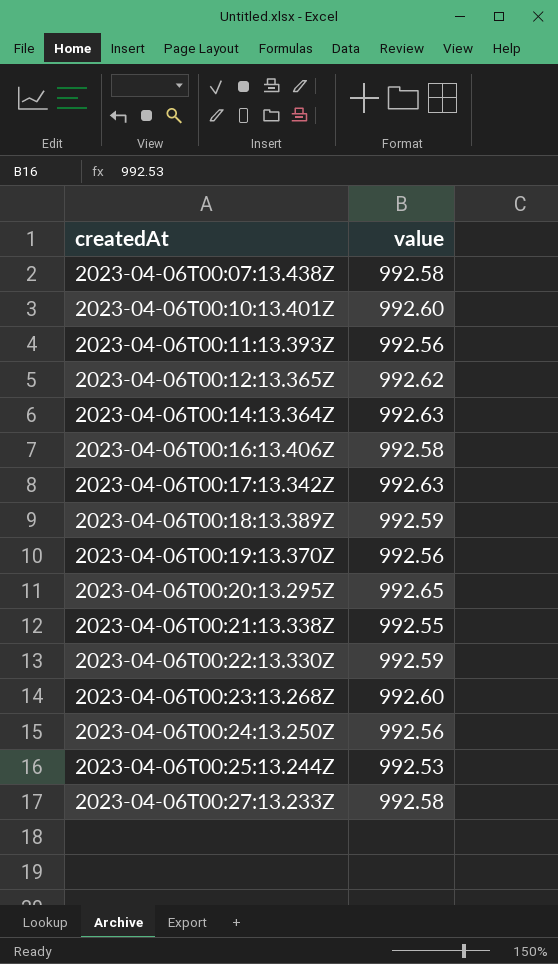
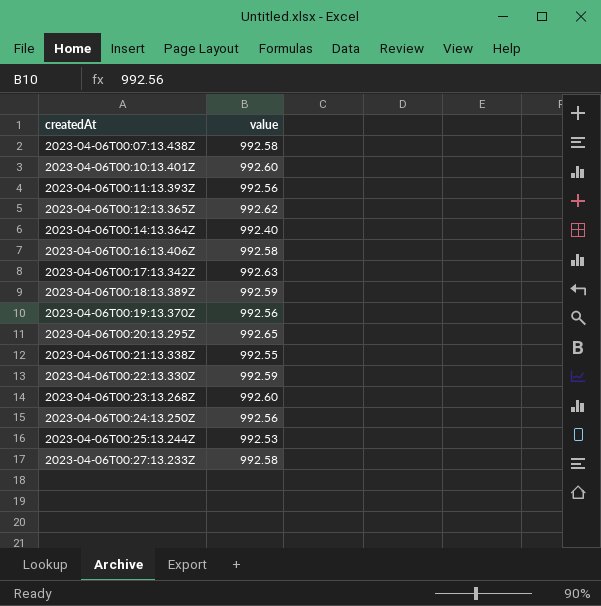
2023-04-06T00:14:13.364Z | value: 992.63 -> 992.40

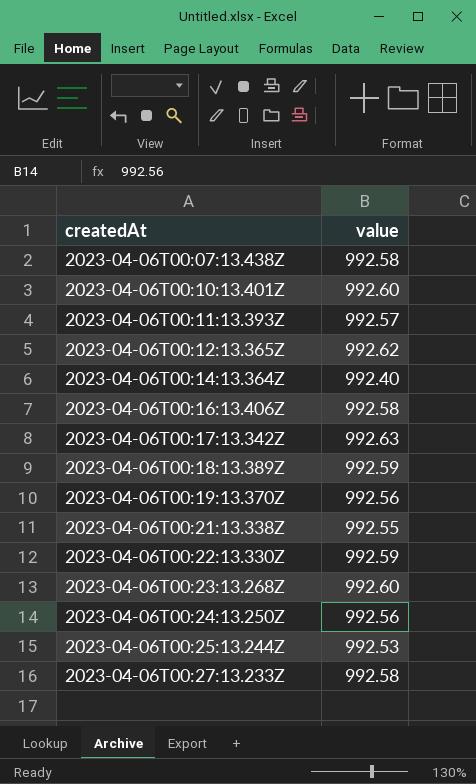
row 2023-04-06T00:20:13.295Z: 992.65 -> none
2023-04-06T00:11:13.393Z | value: 992.56 -> 992.57

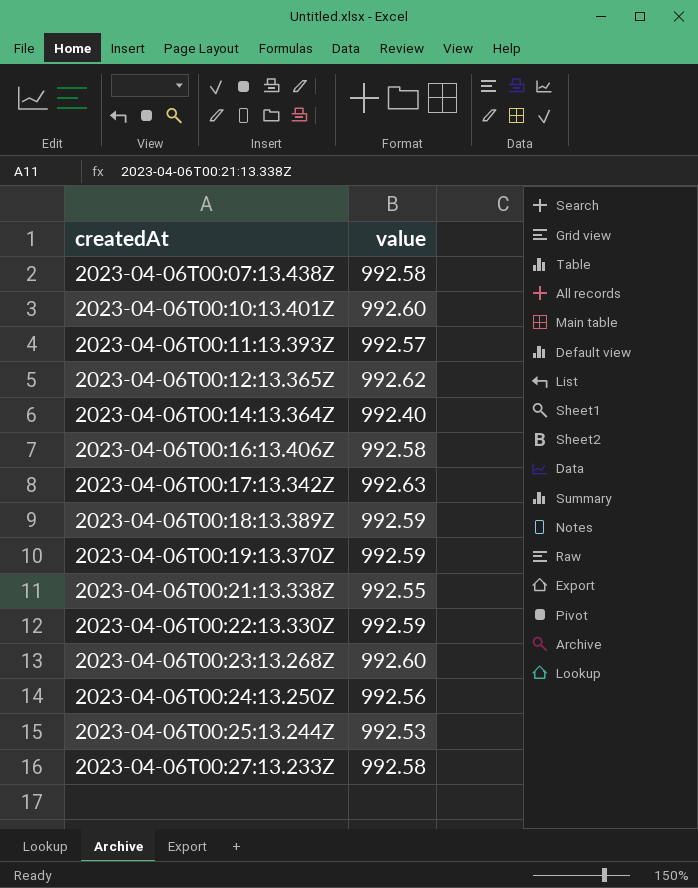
2023-04-06T00:19:13.370Z | value: 992.56 -> 992.59

